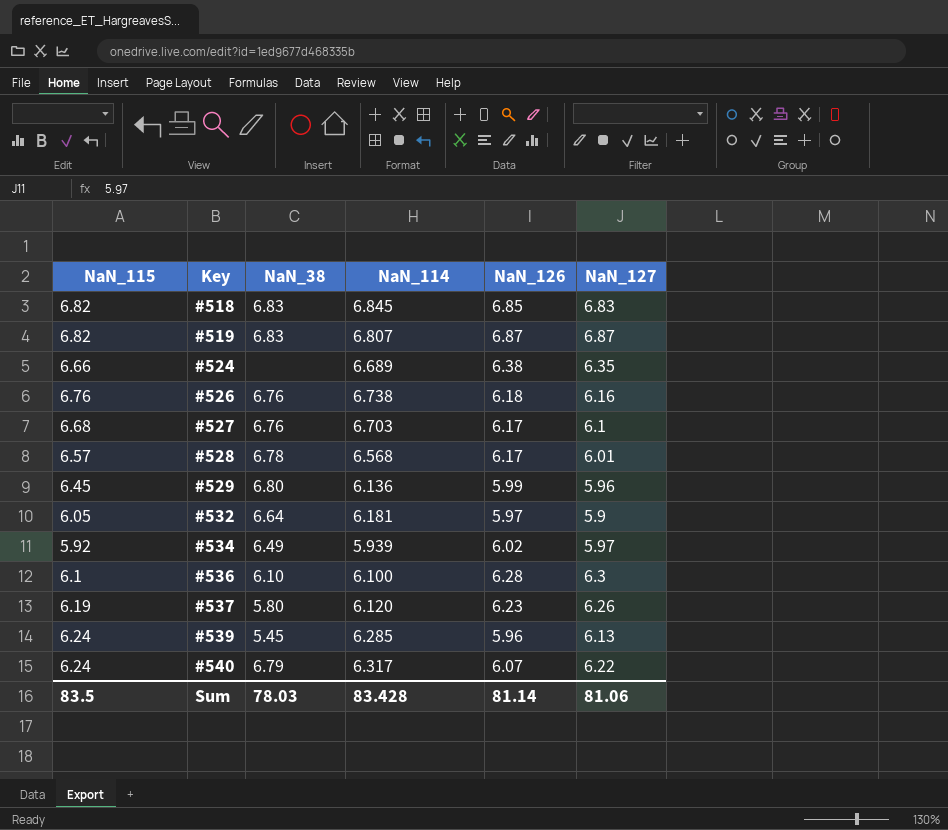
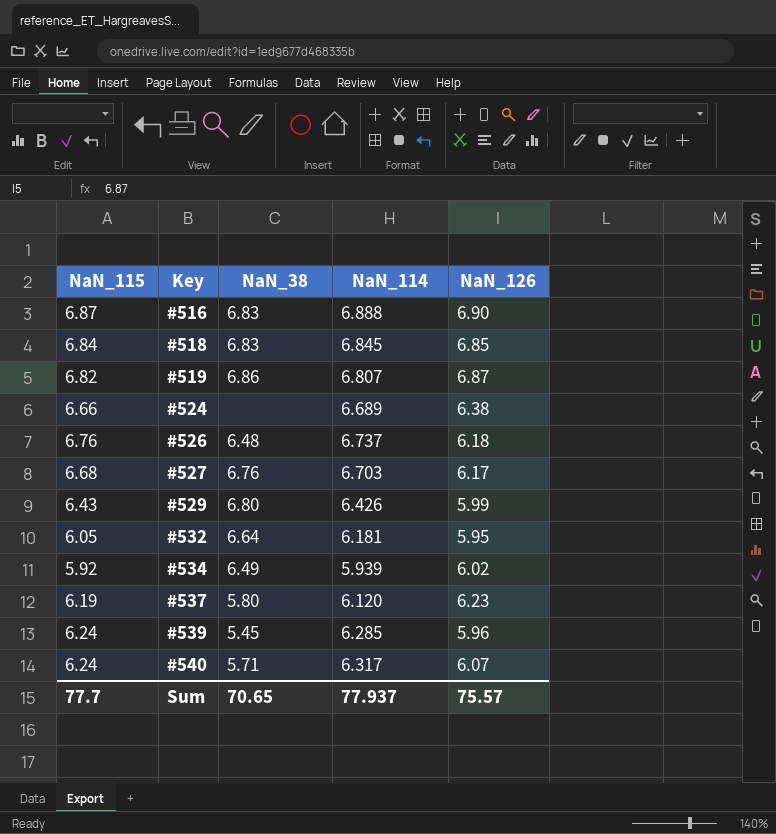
column NaN_127 | position: 6 -> none
row #528: 6.57 | 6.78 | 6.568 | 6.17 | 6.01 -> none
row #536: 6.1 | 6.10 | 6.100 | 6.28 | 6.3 -> none
row #516: none -> 6.87 | 6.83 | 6.888 | 6.90
#518 | NaN_115: 6.82 -> 6.84
#519 | NaN_38: 6.83 -> 6.86
#526 | NaN_38: 6.76 -> 6.48
#526 | NaN_114: 6.738 -> 6.737
#529 | NaN_115: 6.45 -> 6.43
#529 | NaN_114: 6.136 -> 6.426
#532 | NaN_126: 5.97 -> 5.95
#540 | NaN_38: 6.79 -> 5.71
Sum | NaN_115: 83.5 -> 77.7
Sum | NaN_38: 78.03 -> 70.65
Sum | NaN_114: 83.428 -> 77.937
Sum | NaN_126: 81.14 -> 75.57

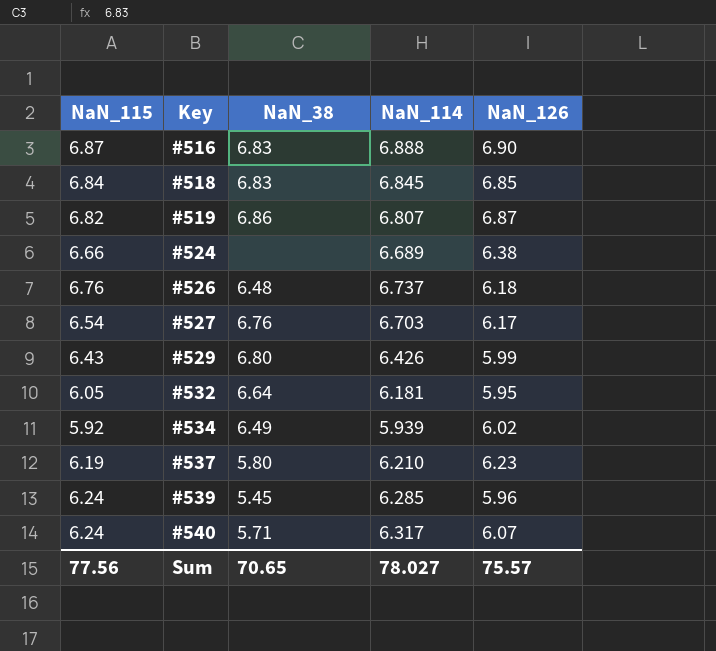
#527 | NaN_115: 6.68 -> 6.54
#537 | NaN_114: 6.120 -> 6.210
Sum | NaN_115: 77.7 -> 77.56
Sum | NaN_114: 77.937 -> 78.027

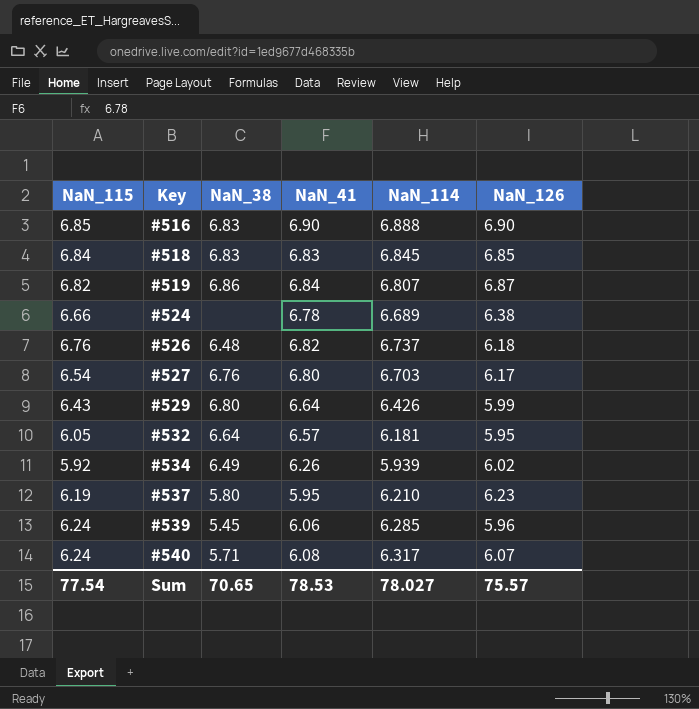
column NaN_41 | position: none -> 4
#516 | NaN_115: 6.87 -> 6.85
Sum | NaN_115: 77.56 -> 77.54

